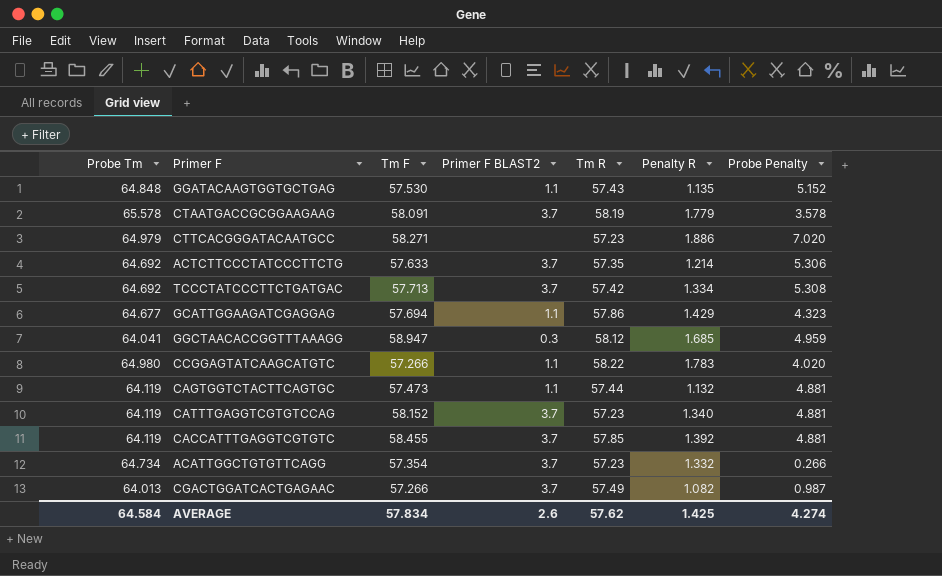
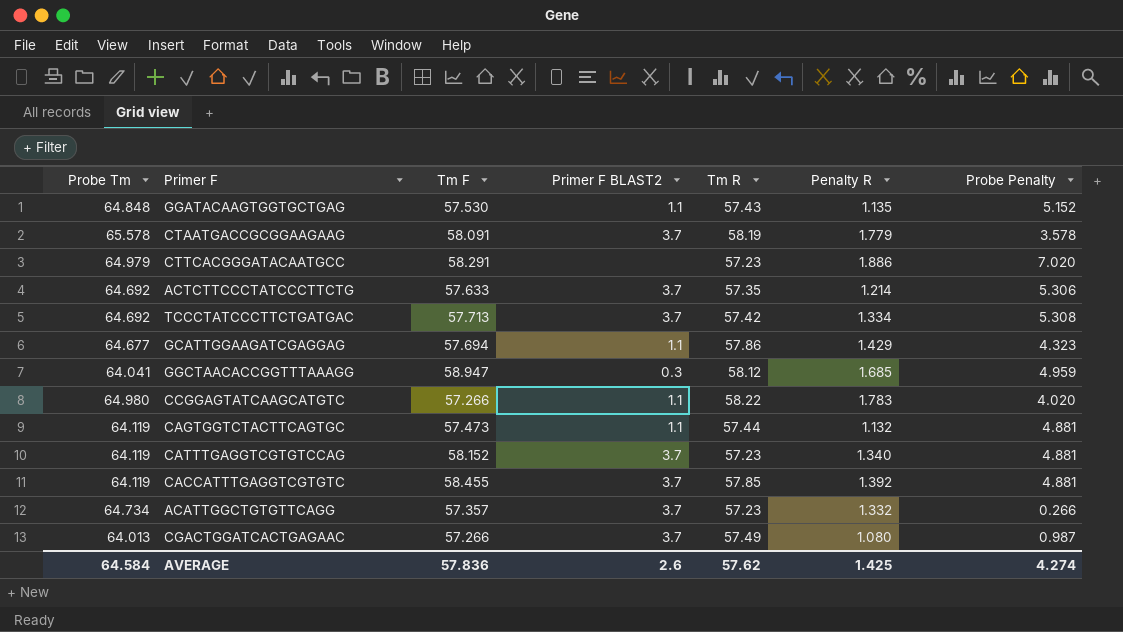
CTTCACGGGATACAATGCC | Tm F: 58.271 -> 58.291
ACATTGGCTGTGTTCAGG | Tm F: 57.354 -> 57.357
CGACTGGATCACTGAGAAC | Penalty R: 1.082 -> 1.080
AVERAGE | Tm F: 57.834 -> 57.836

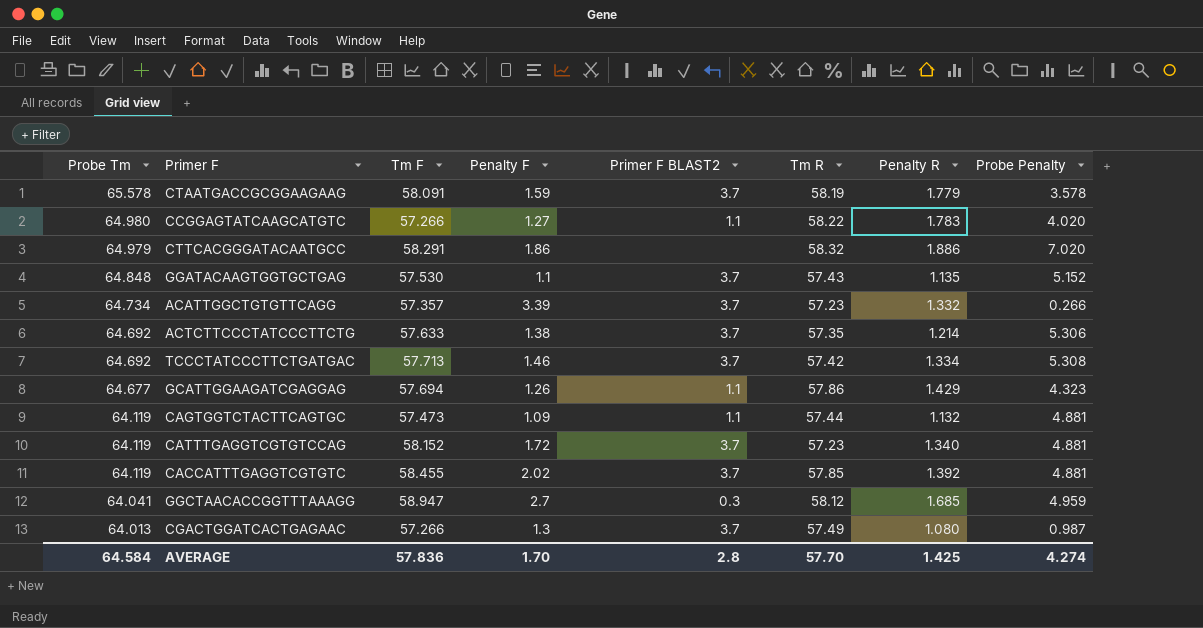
row order: none -> Probe Tm descending
column Penalty F | position: none -> 4
CTTCACGGGATACAATGCC | Tm R: 57.23 -> 58.32
GGATACAAGTGGTGCTGAG | Primer F BLAST2: 1.1 -> 3.7
AVERAGE | Primer F BLAST2: 2.6 -> 2.8
AVERAGE | Tm R: 57.62 -> 57.70

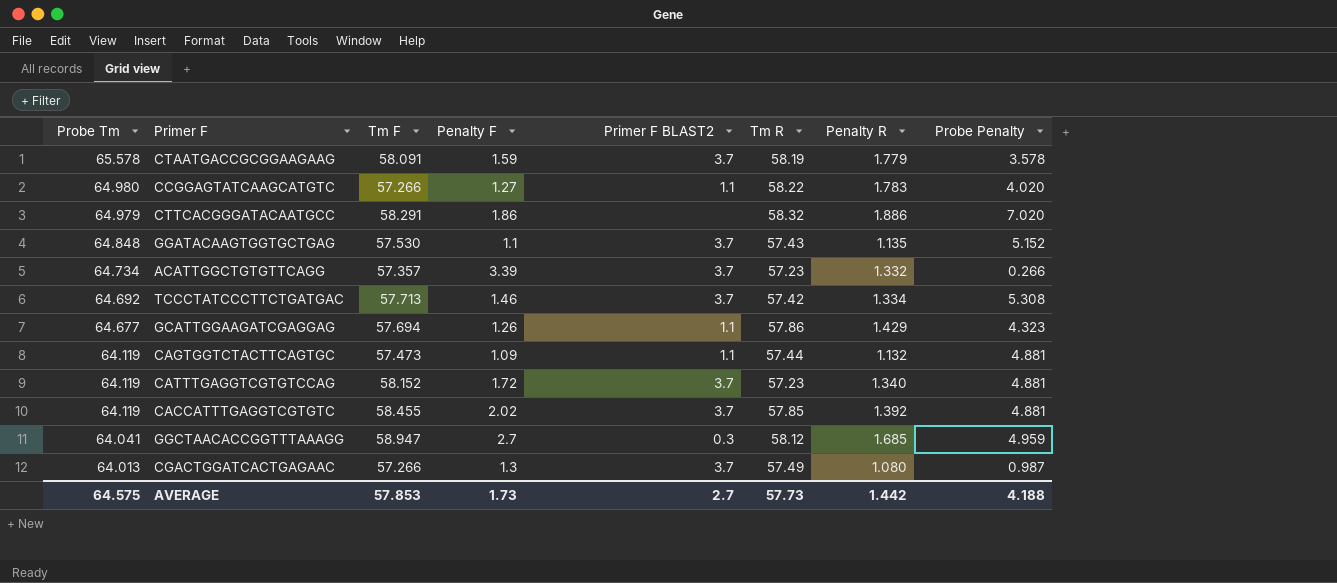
row ACTCTTCCCTATCCCTTCTG: 64.692 | 57.633 | 1.38 | 3.7 | 57.35 | 1.214 | 5.306 -> none
AVERAGE | Probe Tm: 64.584 -> 64.575
AVERAGE | Tm F: 57.836 -> 57.853
AVERAGE | Penalty F: 1.70 -> 1.73
AVERAGE | Primer F BLAST2: 2.8 -> 2.7
AVERAGE | Tm R: 57.70 -> 57.73
AVERAGE | Penalty R: 1.425 -> 1.442
AVERAGE | Probe Penalty: 4.274 -> 4.188

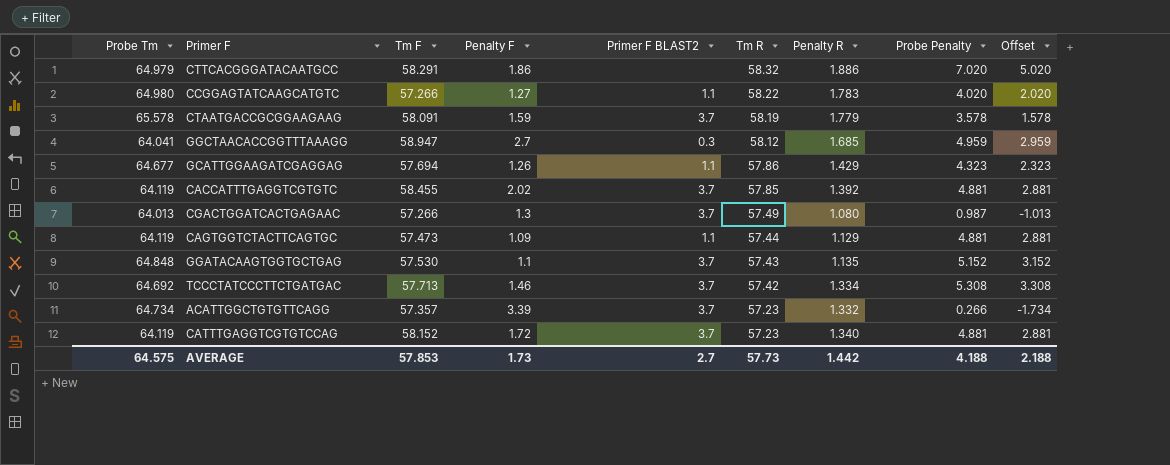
row order: Probe Tm descending -> Tm R descending
column Offset | formula: none -> [Probe Penalty] - 2
CAGTGGTCTACTTCAGTGC | Penalty R: 1.132 -> 1.129

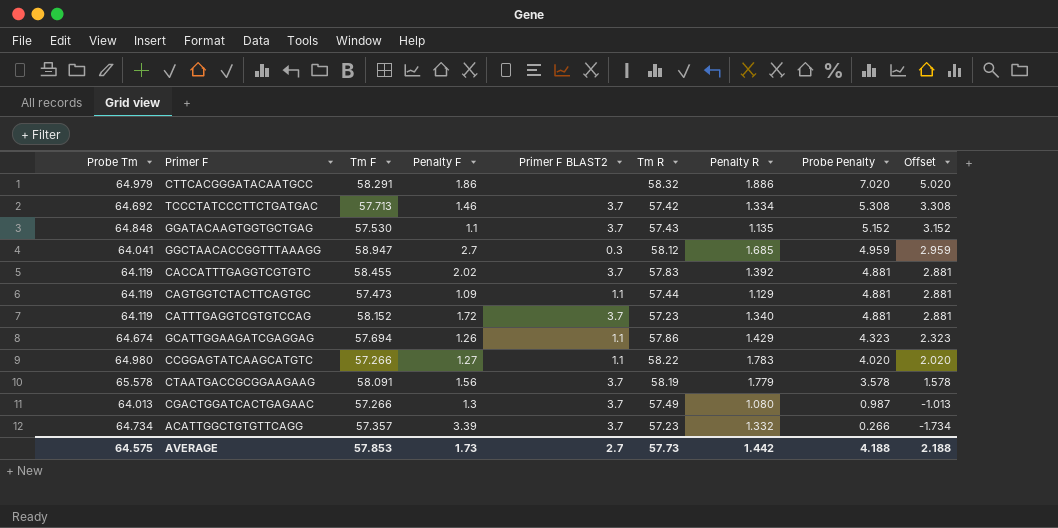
row order: Tm R descending -> Probe Penalty descending
CACCATTTGAGGTCGTGTC | Tm R: 57.85 -> 57.83
GCATTGGAAGATCGAGGAG | Probe Tm: 64.677 -> 64.674
CTAATGACCGCGGAAGAAG | Penalty F: 1.59 -> 1.56

